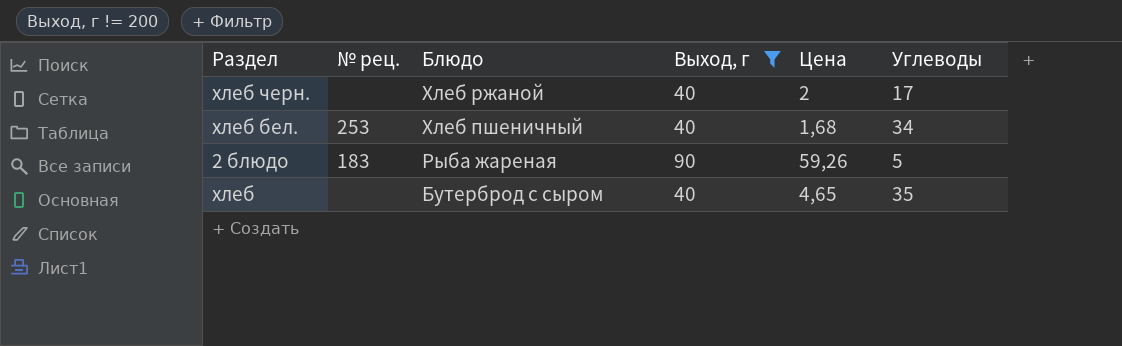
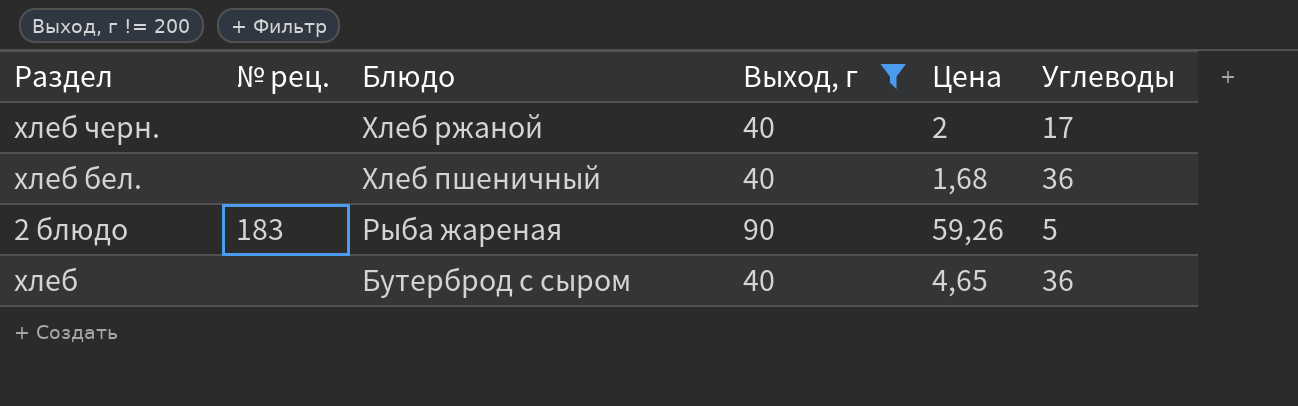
хлеб бел. | № рец.: 253 -> none
хлеб бел. | Углеводы: 34 -> 36
хлеб | Углеводы: 35 -> 36

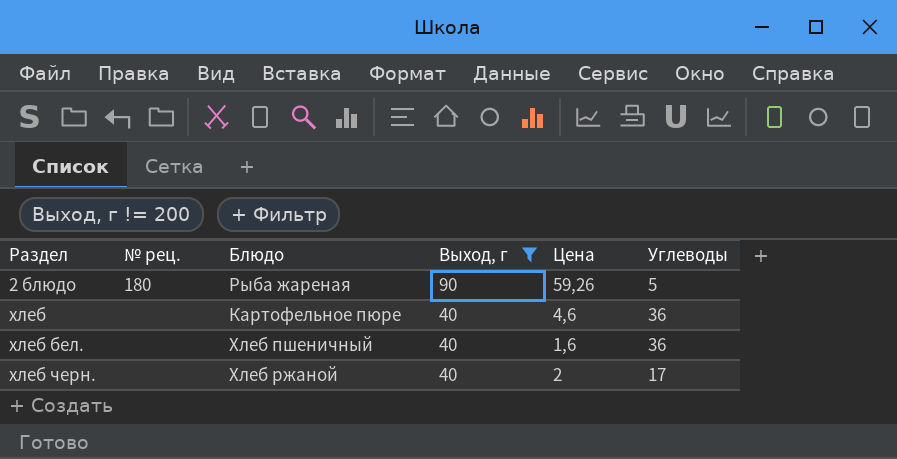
row order: Блюдо descending -> Раздел ascending
2 блюдо | № рец.: 183 -> 180
хлеб | Блюдо: Бутерброд с сыром -> Картофельное пюре
хлеб | Цена: 4,65 -> 4,6
хлеб бел. | Цена: 1,68 -> 1,6

